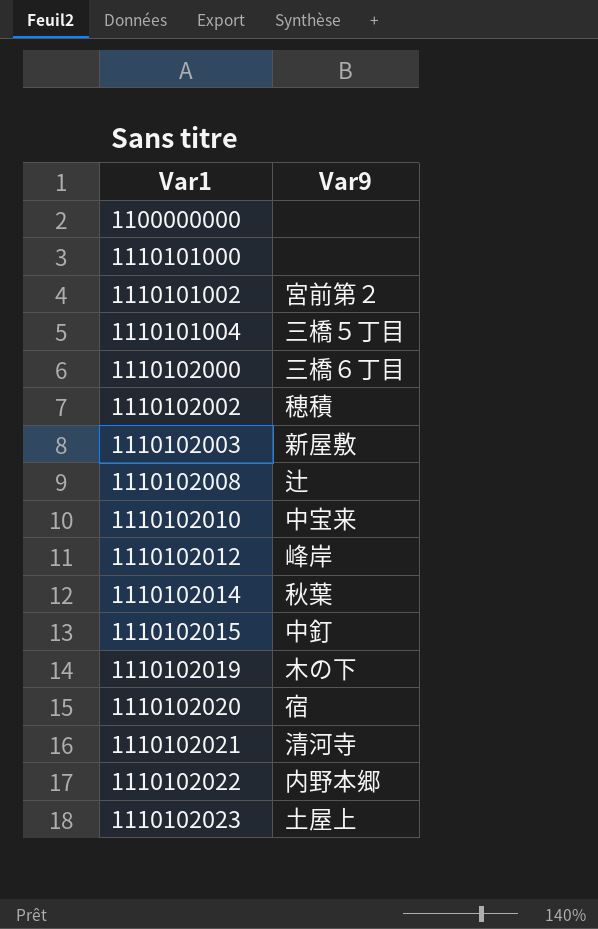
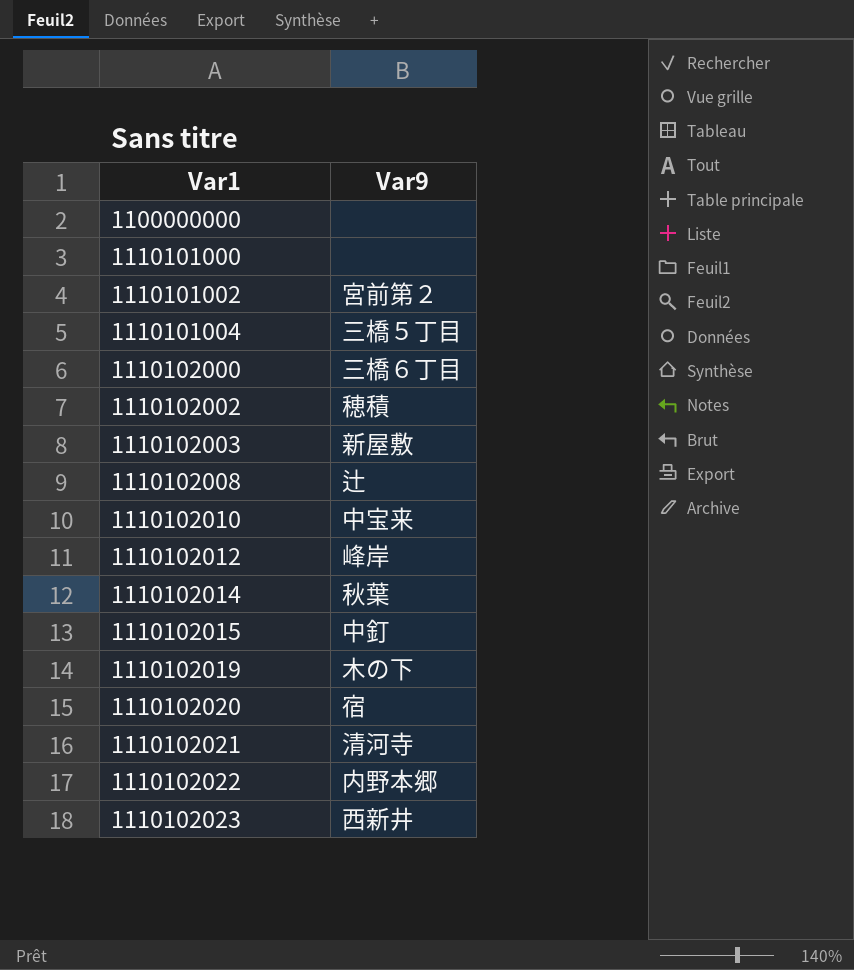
1110102023 | Var9: 土屋上 -> 西新井

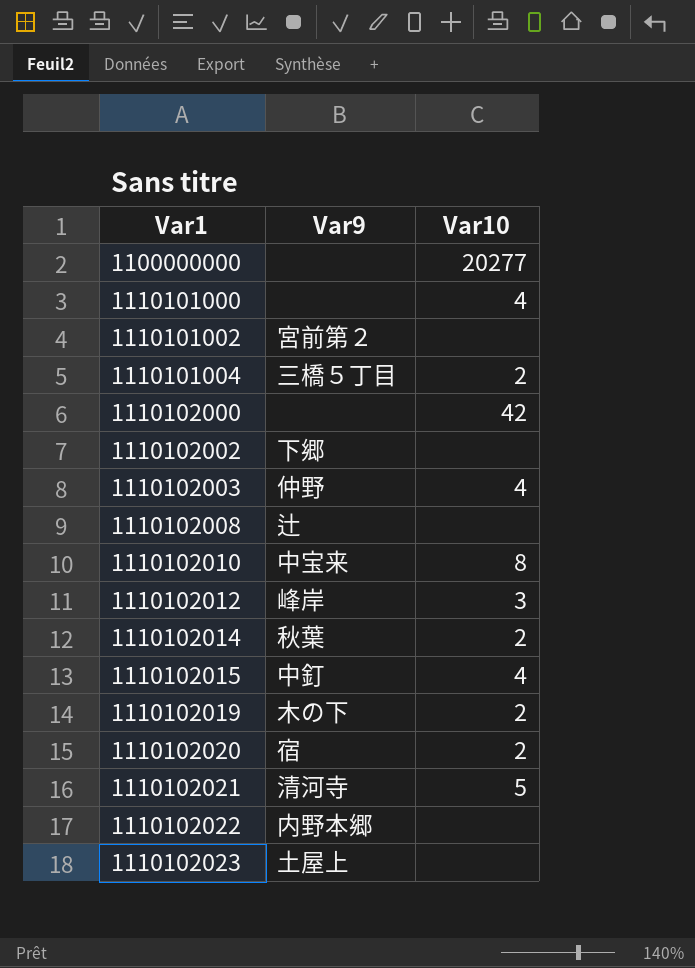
column Var10 | position: none -> 3
1110102000 | Var9: 三橋６丁目 -> none
1110102002 | Var9: 穂積 -> 下郷
1110102003 | Var9: 新屋敷 -> 仲野
1110102023 | Var9: 西新井 -> 土屋上

